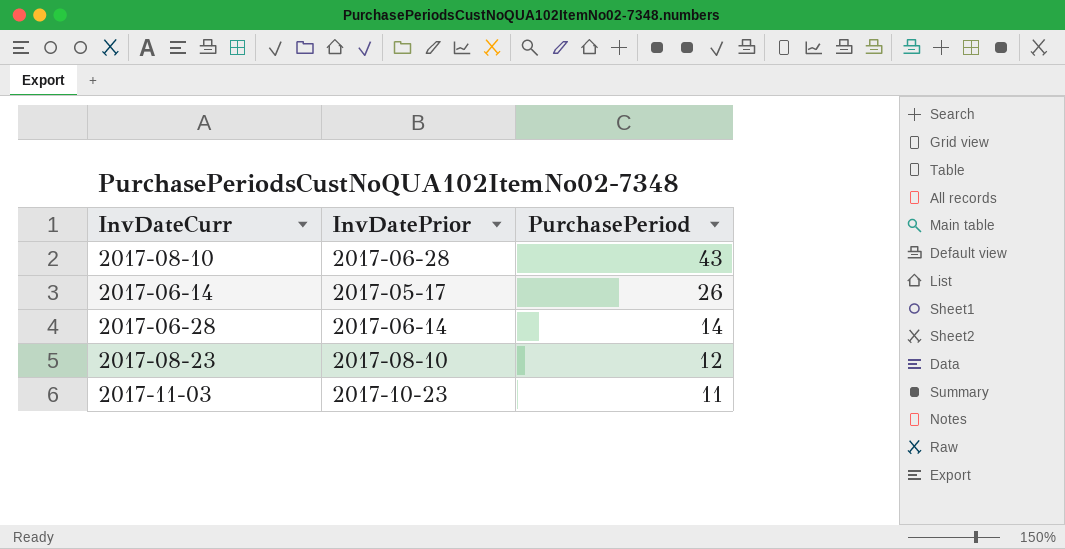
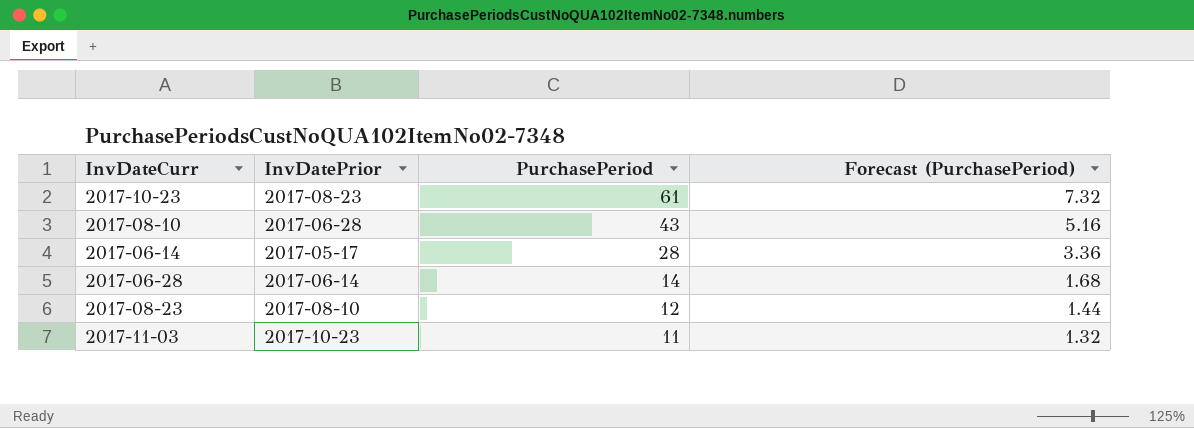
column Forecast (PurchasePeriod) | formula: none -> [PurchasePeriod] * 0.12
row 2017-10-23: none -> 2017-08-23 | 61 | 7.32
2017-06-14 | PurchasePeriod: 26 -> 28

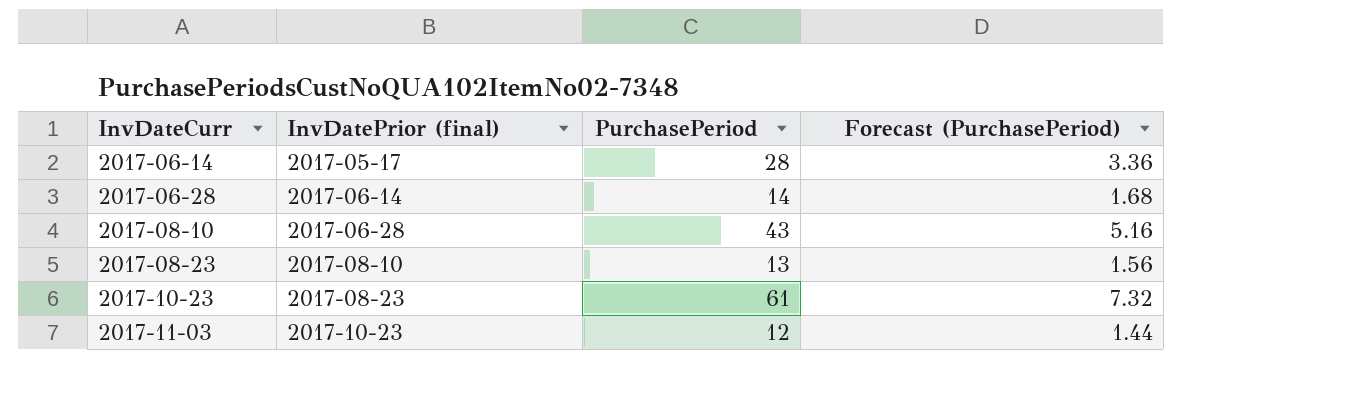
row order: PurchasePeriod descending -> InvDateCurr ascending
column name: InvDatePrior -> InvDatePrior (final)
2017-08-23 | PurchasePeriod: 12 -> 13
2017-08-23 | Forecast (PurchasePeriod): 1.44 -> 1.56
2017-11-03 | PurchasePeriod: 11 -> 12
2017-11-03 | Forecast (PurchasePeriod): 1.32 -> 1.44

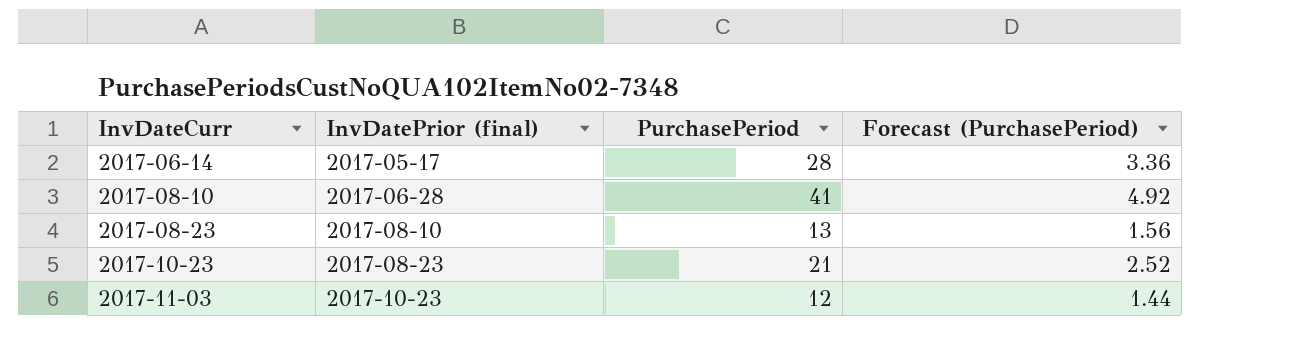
row 2017-06-28: 2017-06-14 | 14 | 1.68 -> none
2017-08-10 | PurchasePeriod: 43 -> 41
2017-08-10 | Forecast (PurchasePeriod): 5.16 -> 4.92
2017-10-23 | PurchasePeriod: 61 -> 21
2017-10-23 | Forecast (PurchasePeriod): 7.32 -> 2.52

